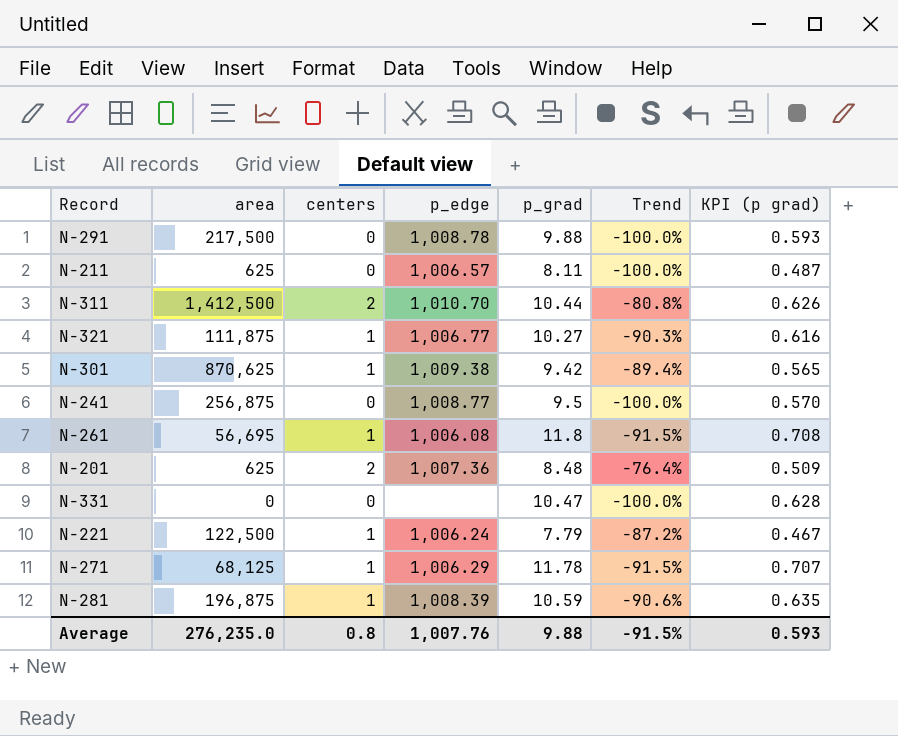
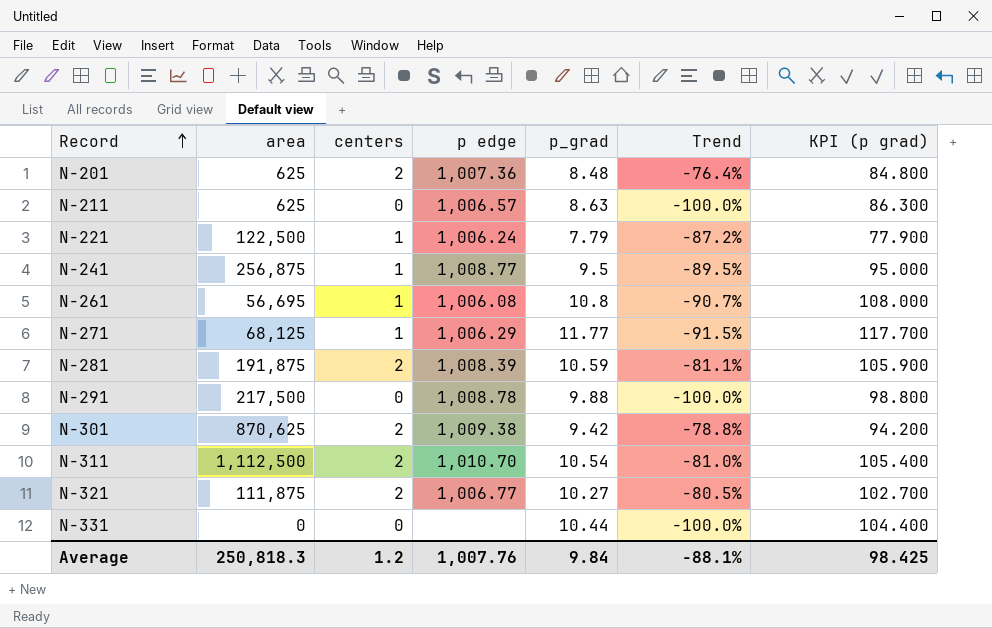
row order: none -> Record ascending
column name: p_edge -> p edge
column KPI (p grad) | formula: [p_grad] * 0.06 -> [p_grad] * 10
N-211 | p_grad: 8.11 -> 8.63
N-241 | centers: 0 -> 1
N-241 | Trend: -100.0% -> -89.5%
N-261 | p_grad: 11.8 -> 10.8
N-261 | Trend: -91.5% -> -90.7%
N-271 | p_grad: 11.78 -> 11.77
N-281 | area: 196,875 -> 191,875
N-281 | centers: 1 -> 2
N-281 | Trend: -90.6% -> -81.1%
N-301 | centers: 1 -> 2
N-301 | Trend: -89.4% -> -78.8%
N-311 | area: 1,412,500 -> 1,112,500
N-311 | p_grad: 10.44 -> 10.54
N-311 | Trend: -80.8% -> -81.0%
N-321 | centers: 1 -> 2
N-321 | Trend: -90.3% -> -80.5%
N-331 | p_grad: 10.47 -> 10.44
Average | area: 276,235.0 -> 250,818.3
Average | centers: 0.8 -> 1.2
Average | p_grad: 9.88 -> 9.84
Average | Trend: -91.5% -> -88.1%
Average | KPI (p grad): 0.593 -> 98.425

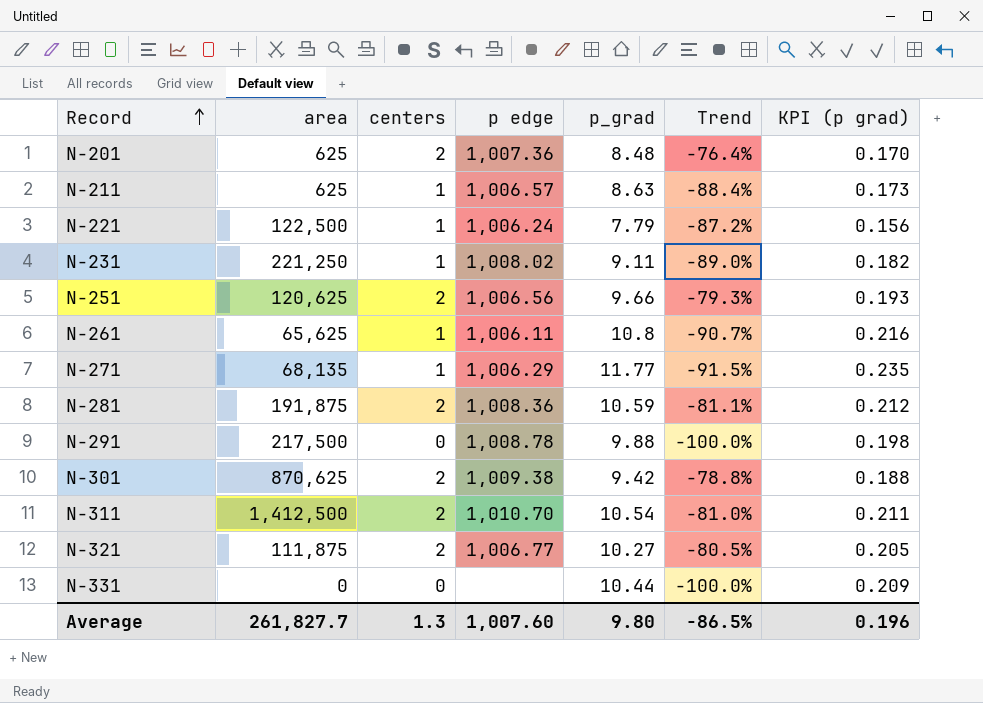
column KPI (p grad) | formula: [p_grad] * 10 -> [p_grad] * 0.02
row N-241: 256,875 | 1 | 1,008.77 | 9.5 | -89.5% | 95.000 -> none
N-211 | centers: 0 -> 1
N-211 | Trend: -100.0% -> -88.4%
row N-231: none -> 221,250 | 1 | 1,008.02 | 9.11 | -89.0% | 0.182
row N-251: none -> 120,625 | 2 | 1,006.56 | 9.66 | -79.3% | 0.193
N-261 | area: 56,695 -> 65,625
N-261 | p edge: 1,006.08 -> 1,006.11
N-271 | area: 68,125 -> 68,135
N-281 | p edge: 1,008.39 -> 1,008.36
N-311 | area: 1,112,500 -> 1,412,500
Average | area: 250,818.3 -> 261,827.7
Average | centers: 1.2 -> 1.3
Average | p edge: 1,007.76 -> 1,007.60
Average | p_grad: 9.84 -> 9.80
Average | Trend: -88.1% -> -86.5%
Average | KPI (p grad): 98.425 -> 0.196

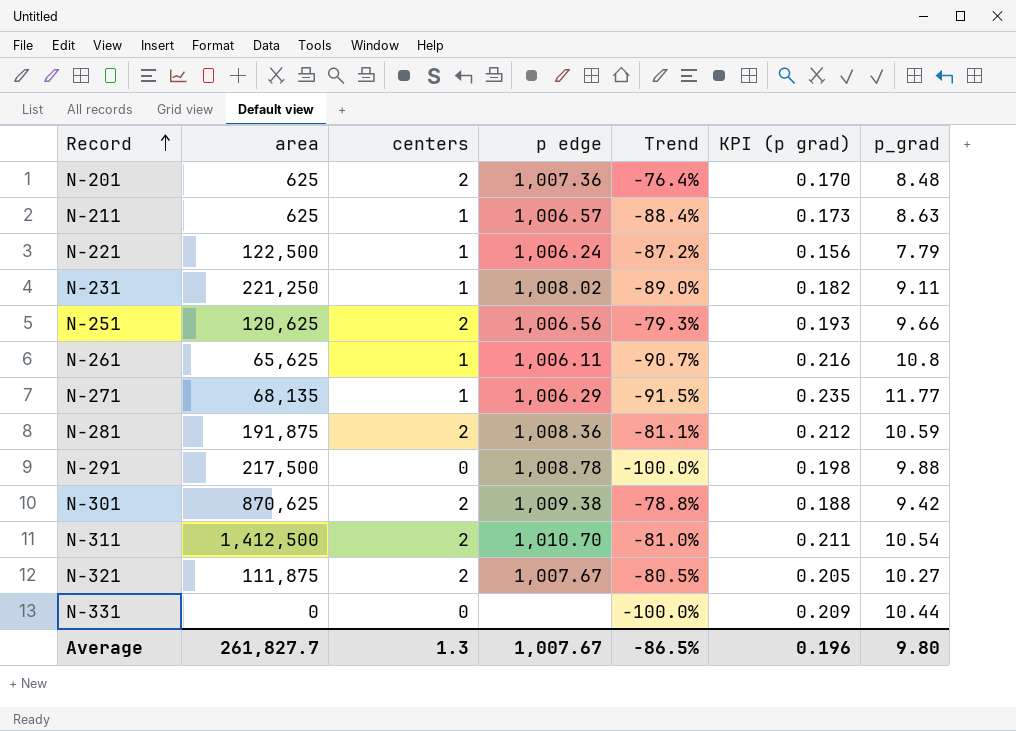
column p_grad | position: 5 -> 7
N-321 | p edge: 1,006.77 -> 1,007.67
Average | p edge: 1,007.60 -> 1,007.67

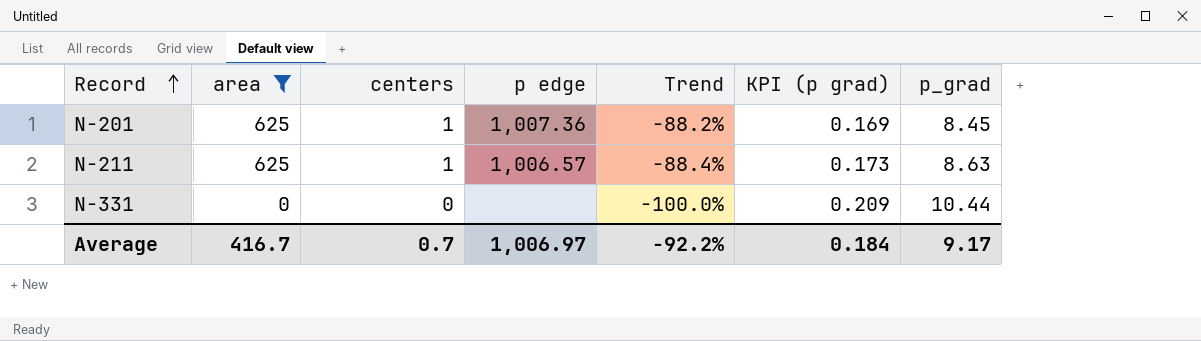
filter: none -> area <= 625
N-201 | centers: 2 -> 1
N-201 | Trend: -76.4% -> -88.2%
N-201 | KPI (p grad): 0.170 -> 0.169
N-201 | p_grad: 8.48 -> 8.45
Average | area: 261,827.7 -> 416.7
Average | centers: 1.3 -> 0.7
Average | p edge: 1,007.67 -> 1,006.97
Average | Trend: -86.5% -> -92.2%
Average | KPI (p grad): 0.196 -> 0.184
Average | p_grad: 9.80 -> 9.17

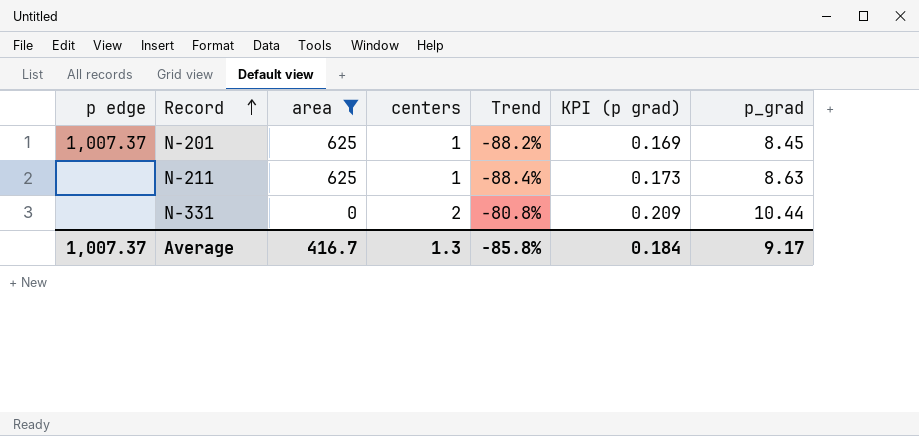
column p edge | position: 4 -> 1
N-201 | p edge: 1,007.36 -> 1,007.37
N-211 | p edge: 1,006.57 -> none
N-331 | centers: 0 -> 2
N-331 | Trend: -100.0% -> -80.8%
Average | p edge: 1,006.97 -> 1,007.37
Average | centers: 0.7 -> 1.3
Average | Trend: -92.2% -> -85.8%

